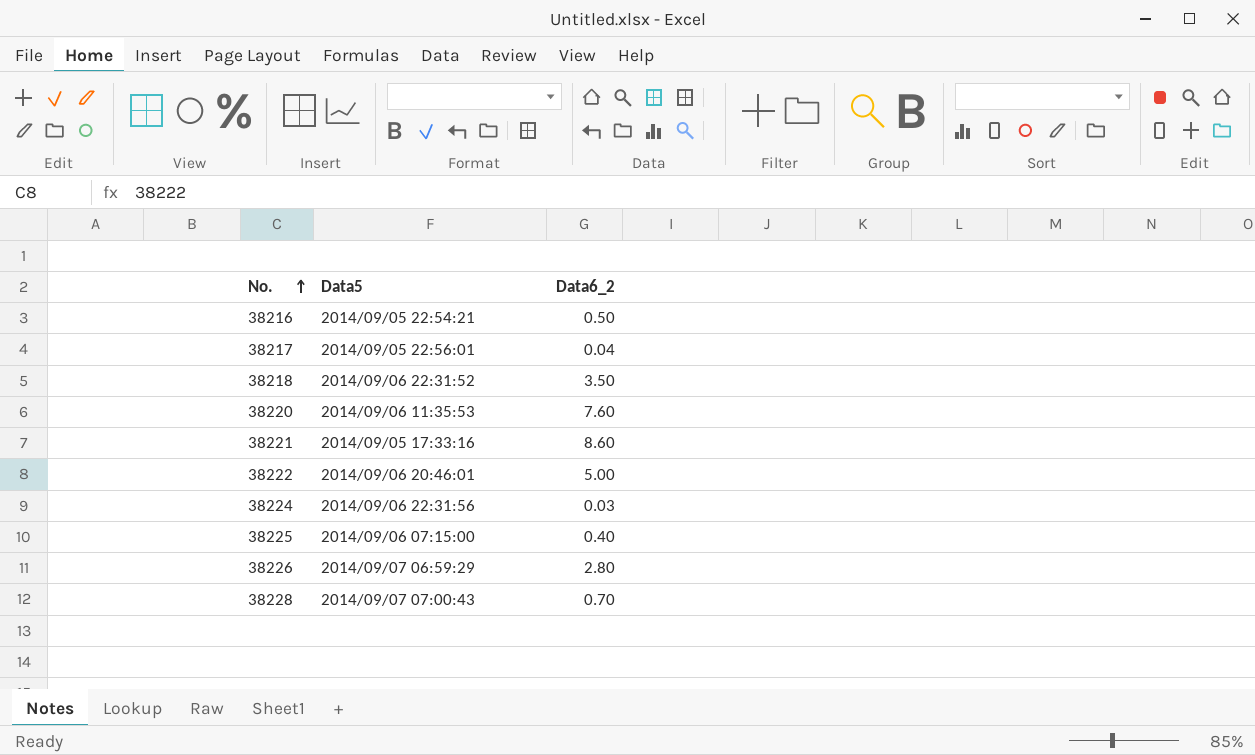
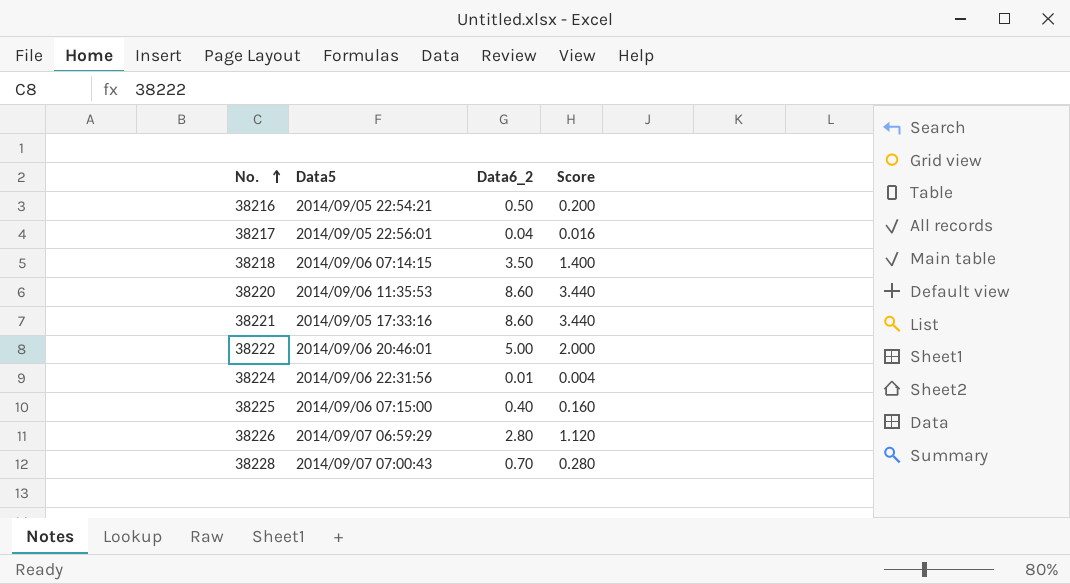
column Score | formula: none -> [Data6_2] * 0.4
38218 | Data5: 2014/09/06 22:31:52 -> 2014/09/06 07:14:15
38220 | Data6_2: 7.60 -> 8.60
38224 | Data6_2: 0.03 -> 0.01

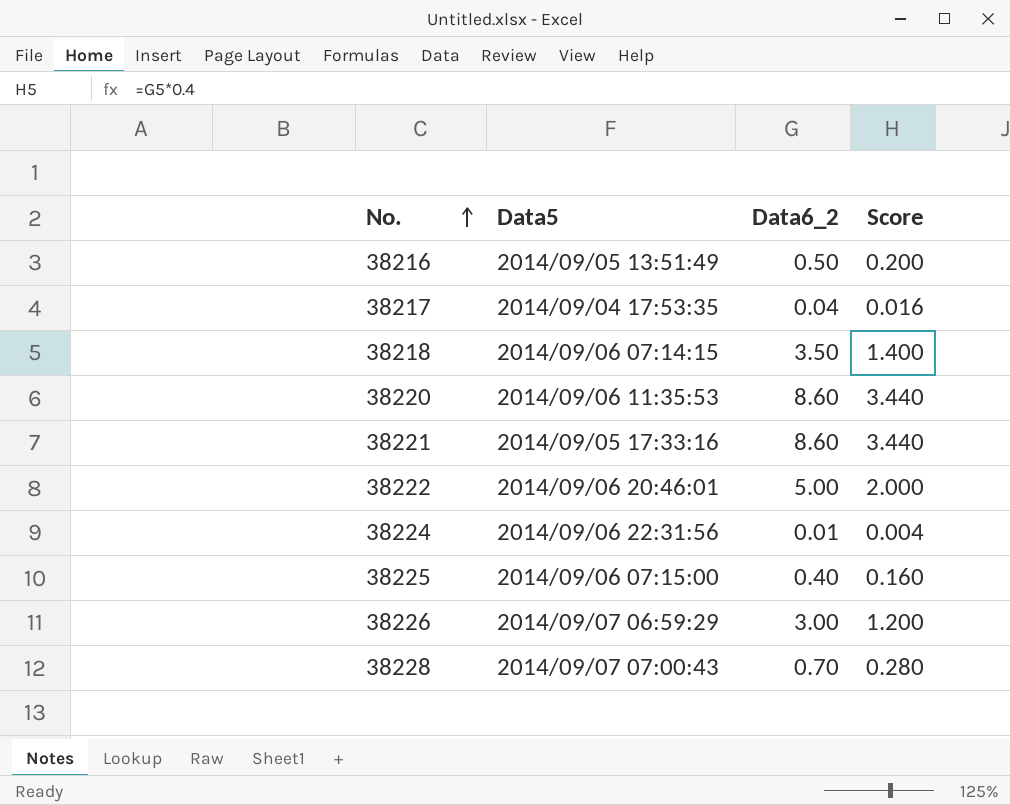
38216 | Data5: 2014/09/05 22:54:21 -> 2014/09/05 13:51:49
38217 | Data5: 2014/09/05 22:56:01 -> 2014/09/04 17:53:35
38226 | Data6_2: 2.80 -> 3.00
38226 | Score: 1.120 -> 1.200

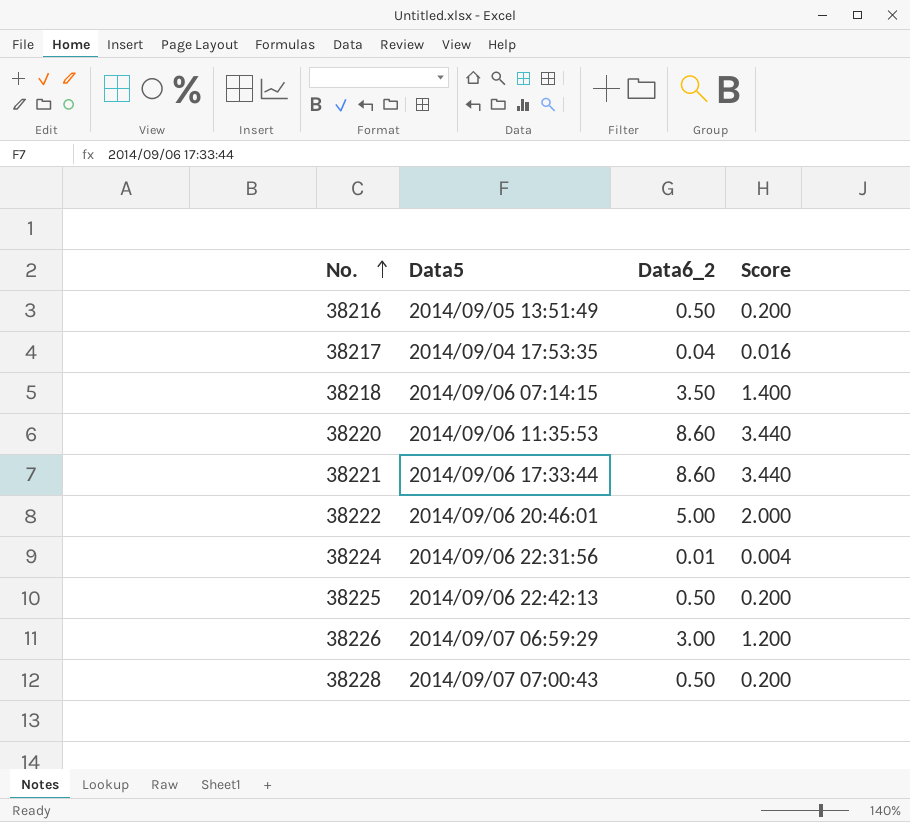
38221 | Data5: 2014/09/05 17:33:16 -> 2014/09/06 17:33:44
38225 | Data5: 2014/09/06 07:15:00 -> 2014/09/06 22:42:13
38225 | Data6_2: 0.40 -> 0.50
38225 | Score: 0.160 -> 0.200
38228 | Data6_2: 0.70 -> 0.50
38228 | Score: 0.280 -> 0.200

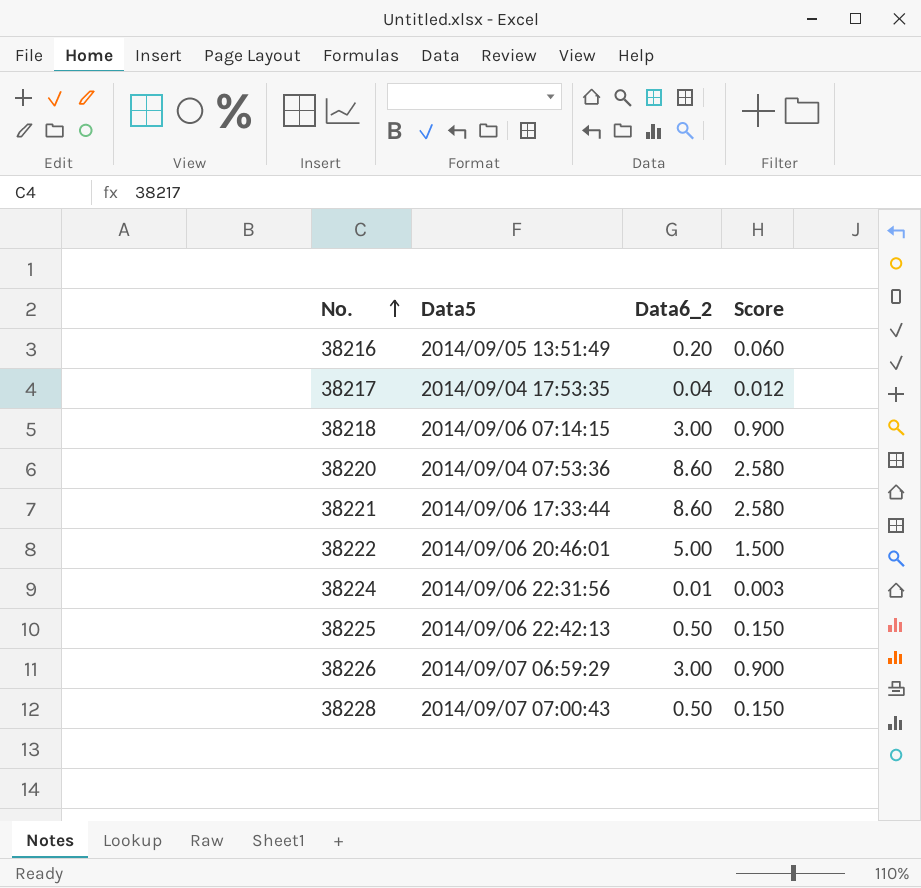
column Score | formula: [Data6_2] * 0.4 -> [Data6_2] * 0.3
38216 | Data6_2: 0.50 -> 0.20
38218 | Data6_2: 3.50 -> 3.00
38220 | Data5: 2014/09/06 11:35:53 -> 2014/09/04 07:53:36

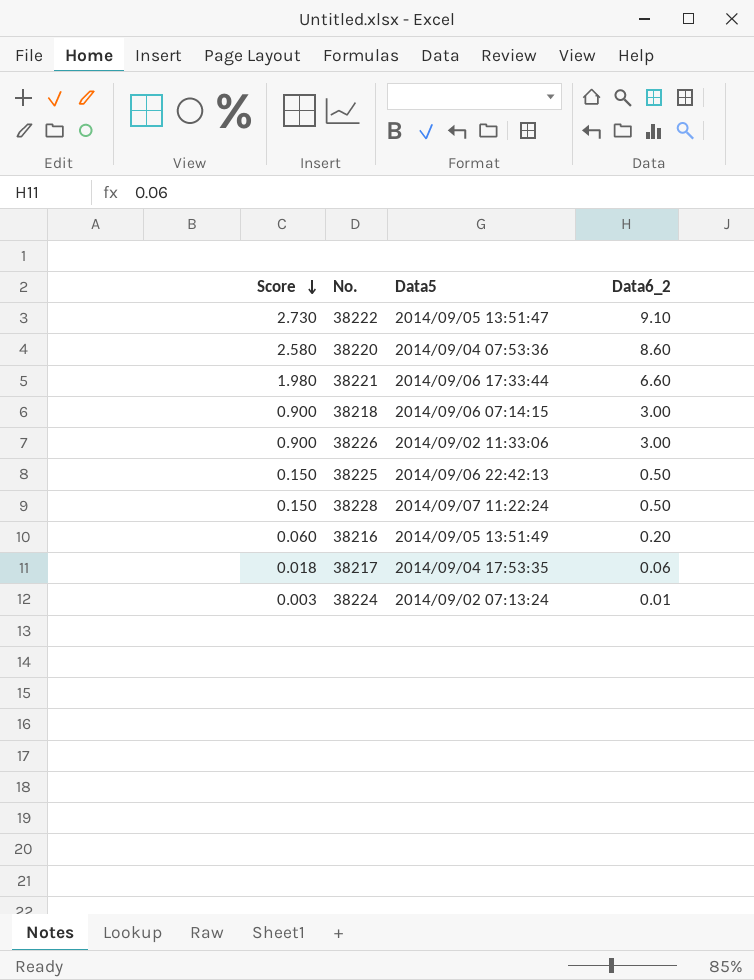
row order: No. ascending -> Score descending
column Score | position: 4 -> 1
38222 | Score: 1.500 -> 2.730
38222 | Data5: 2014/09/06 20:46:01 -> 2014/09/05 13:51:47
38222 | Data6_2: 5.00 -> 9.10
38221 | Score: 2.580 -> 1.980
38221 | Data6_2: 8.60 -> 6.60
38226 | Data5: 2014/09/07 06:59:29 -> 2014/09/02 11:33:06
38228 | Data5: 2014/09/07 07:00:43 -> 2014/09/07 11:22:24
38217 | Score: 0.012 -> 0.018
38217 | Data6_2: 0.04 -> 0.06
38224 | Data5: 2014/09/06 22:31:56 -> 2014/09/02 07:13:24

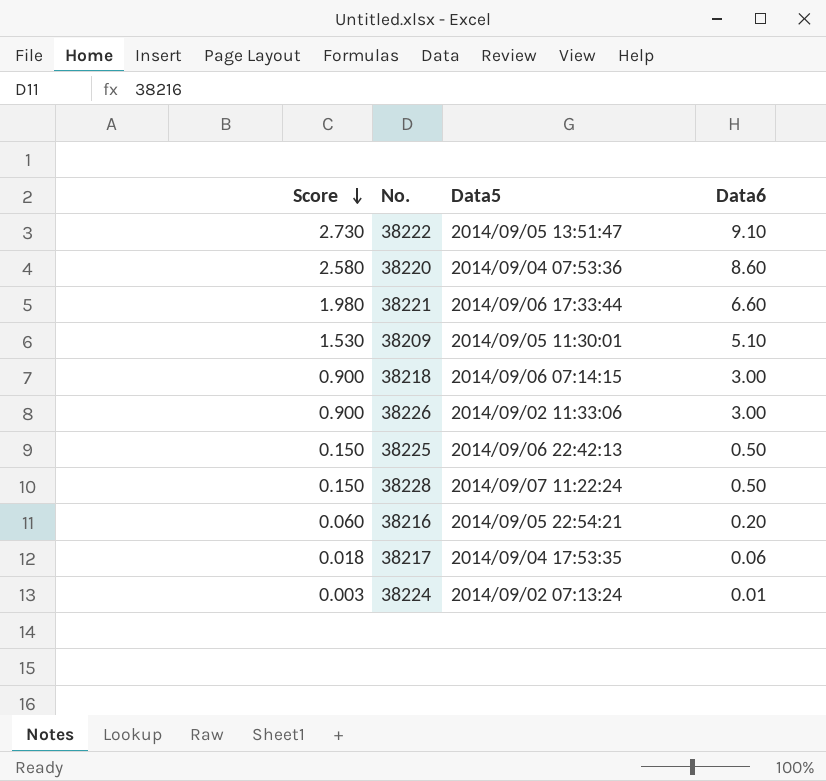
column name: Data6_2 -> Data6
row 38209: none -> 1.530 | 2014/09/05 11:30:01 | 5.10
38216 | Data5: 2014/09/05 13:51:49 -> 2014/09/05 22:54:21

